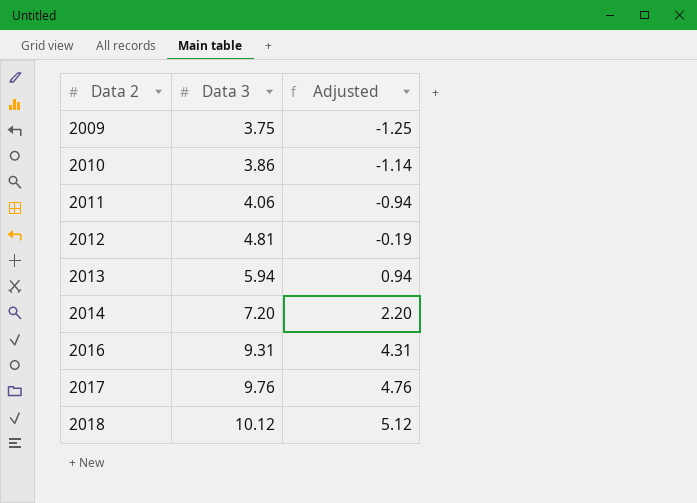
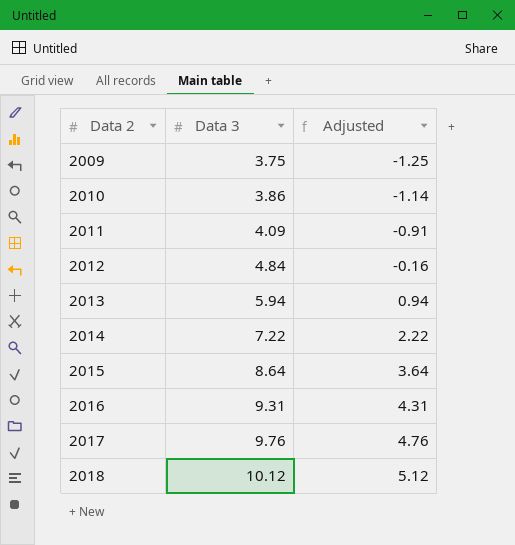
2011 | Data 3: 4.06 -> 4.09
2011 | Adjusted: -0.94 -> -0.91
2012 | Data 3: 4.81 -> 4.84
2012 | Adjusted: -0.19 -> -0.16
2014 | Data 3: 7.20 -> 7.22
2014 | Adjusted: 2.20 -> 2.22
row 2015: none -> 8.64 | 3.64

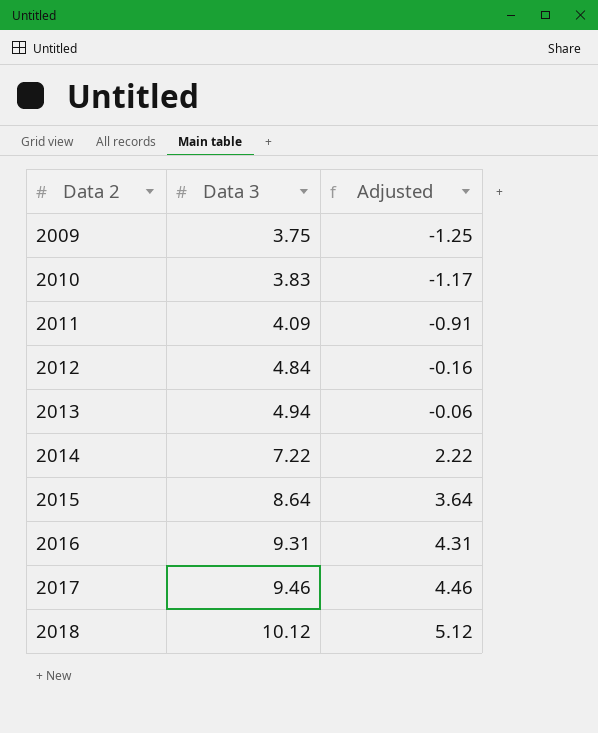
2010 | Data 3: 3.86 -> 3.83
2010 | Adjusted: -1.14 -> -1.17
2013 | Data 3: 5.94 -> 4.94
2013 | Adjusted: 0.94 -> -0.06
2017 | Data 3: 9.76 -> 9.46
2017 | Adjusted: 4.76 -> 4.46

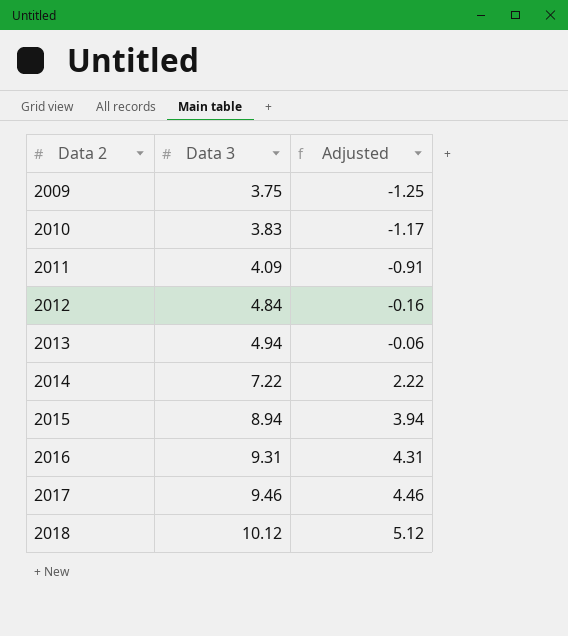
2015 | Data 3: 8.64 -> 8.94
2015 | Adjusted: 3.64 -> 3.94

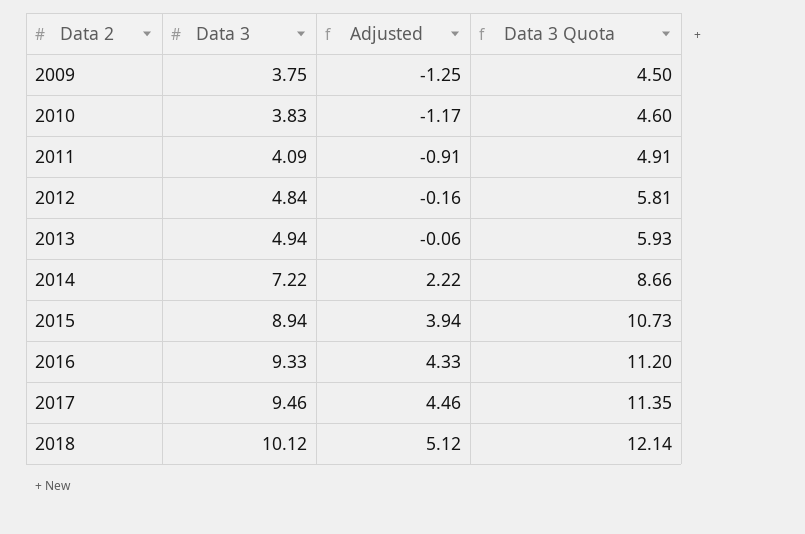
column Data 3 Quota | formula: none -> [Data 3] * 1.2
2016 | Data 3: 9.31 -> 9.33
2016 | Adjusted: 4.31 -> 4.33

